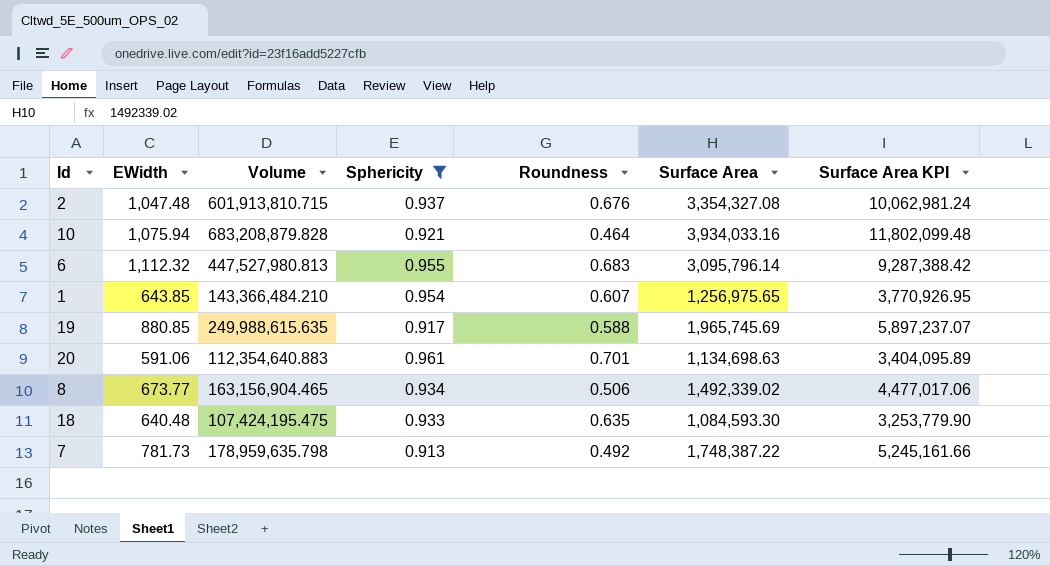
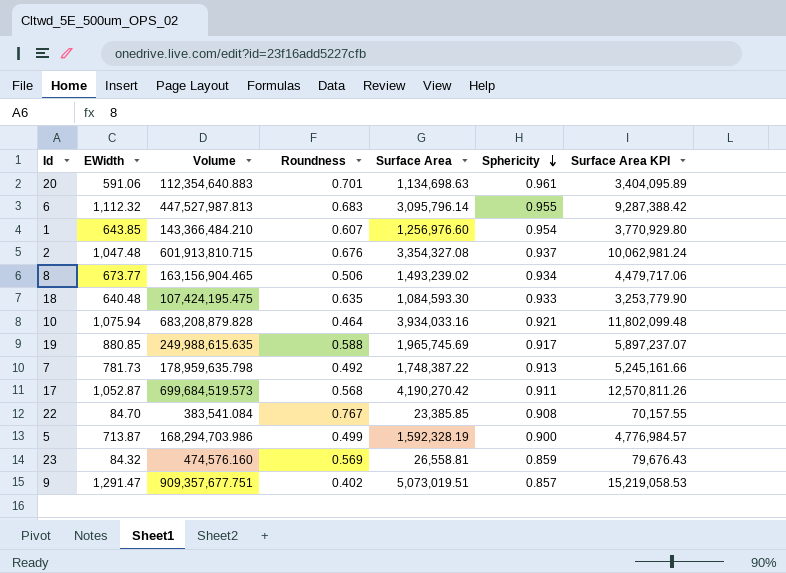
filter: Sphericity >= 0.913 -> none
row order: none -> Sphericity descending
column Sphericity | position: 4 -> 6
6 | Volume: 447,527,980.813 -> 447,527,987.813
1 | Surface Area: 1,256,975.65 -> 1,256,976.60
1 | Surface Area KPI: 3,770,926.95 -> 3,770,929.80
8 | Surface Area: 1,492,339.02 -> 1,493,239.02
8 | Surface Area KPI: 4,477,017.06 -> 4,479,717.06

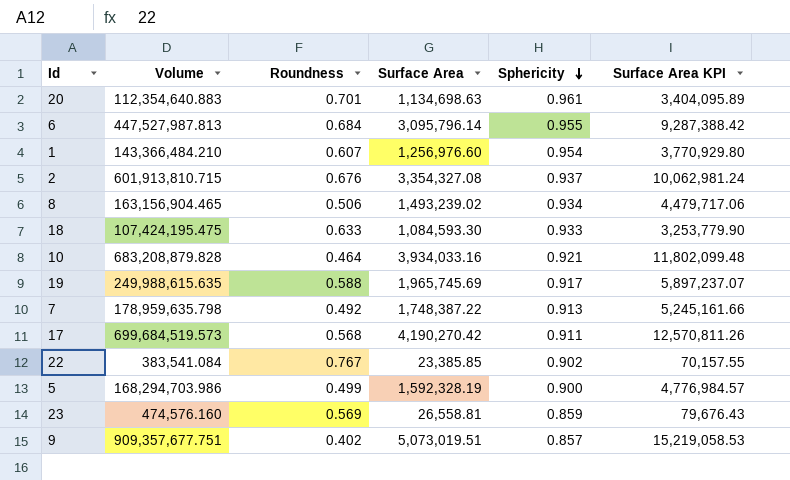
column EWidth | position: 2 -> none
6 | Roundness: 0.683 -> 0.684
18 | Roundness: 0.635 -> 0.633
22 | Sphericity: 0.908 -> 0.902

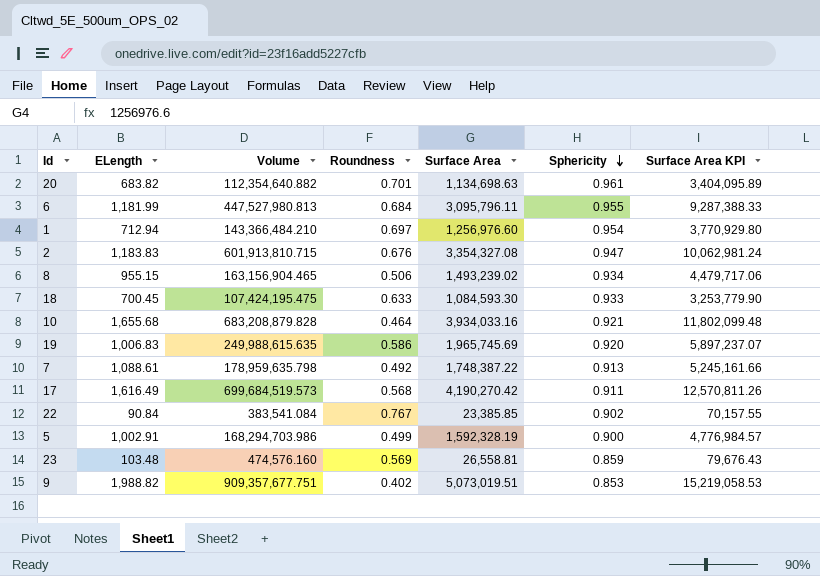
column ELength | position: none -> 2
20 | Volume: 112,354,640.883 -> 112,354,640.882
6 | Volume: 447,527,987.813 -> 447,527,980.813
6 | Surface Area: 3,095,796.14 -> 3,095,796.11
6 | Surface Area KPI: 9,287,388.42 -> 9,287,388.33
1 | Roundness: 0.607 -> 0.697
2 | Sphericity: 0.937 -> 0.947
19 | Roundness: 0.588 -> 0.586
19 | Sphericity: 0.917 -> 0.920
9 | Sphericity: 0.857 -> 0.853

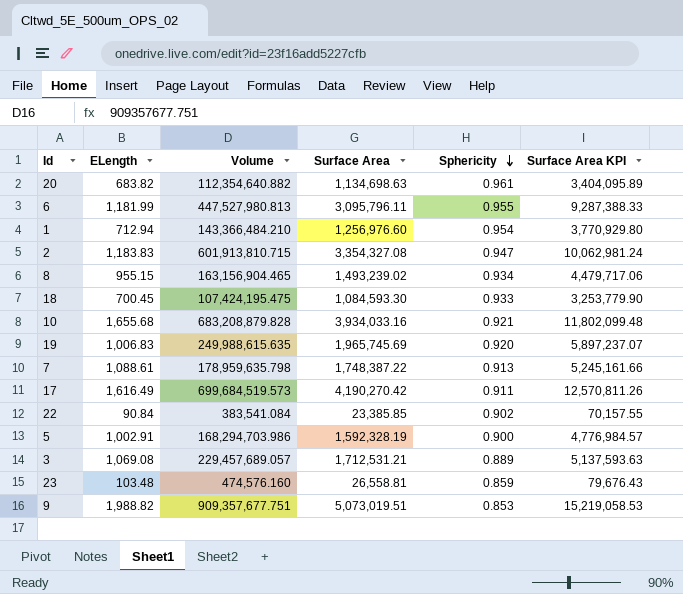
column Roundness | position: 4 -> none
row 3: none -> 1,069.08 | 229,457,689.057 | 1,712,531.21 | 0.889 | 5,137,593.63

